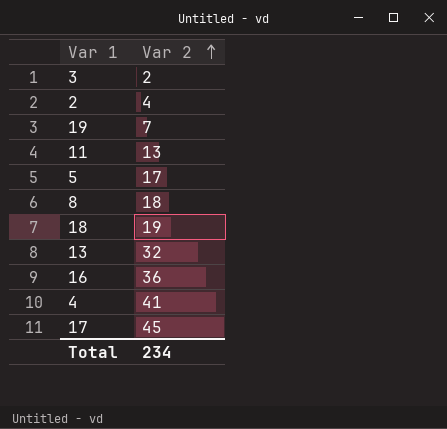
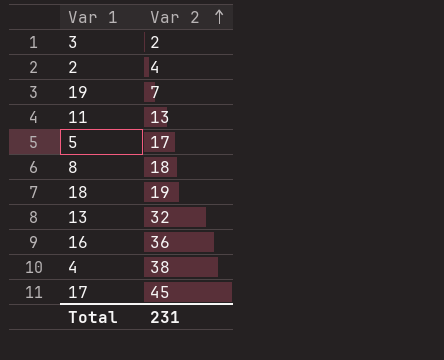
4 | Var 2: 41 -> 38
Total | Var 2: 234 -> 231

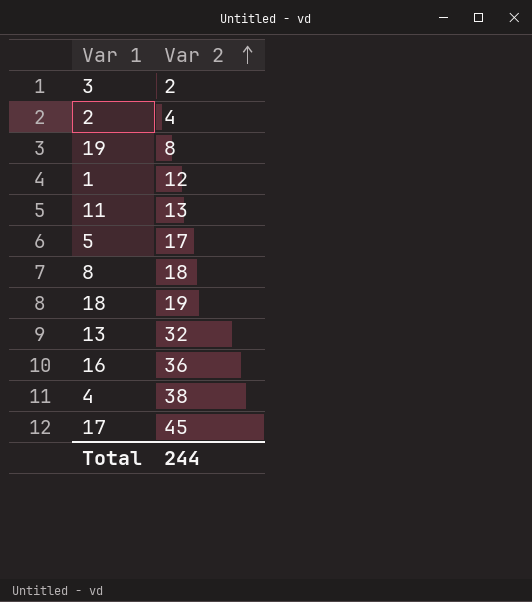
19 | Var 2: 7 -> 8
row 1: none -> 12
Total | Var 2: 231 -> 244

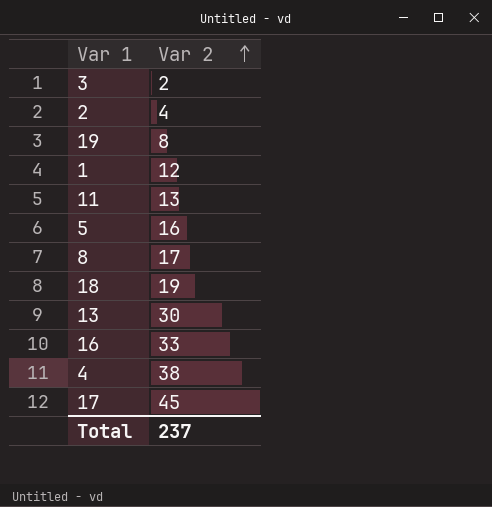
5 | Var 2: 17 -> 16
8 | Var 2: 18 -> 17
13 | Var 2: 32 -> 30
16 | Var 2: 36 -> 33
Total | Var 2: 244 -> 237

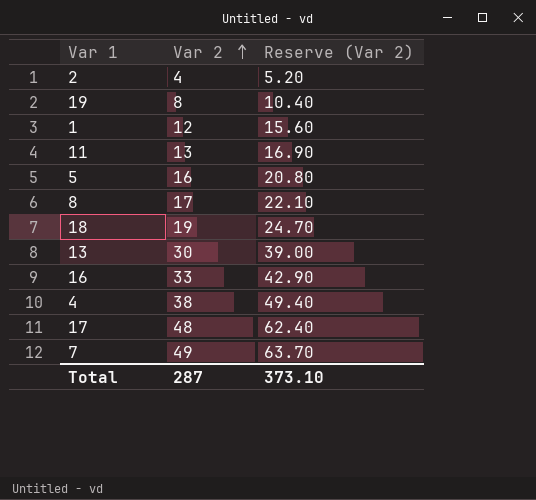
column Reserve (Var 2) | formula: none -> [Var 2] * 1.3
row 3: 2 -> none
17 | Var 2: 45 -> 48
row 7: none -> 49 | 63.70
Total | Var 2: 237 -> 287

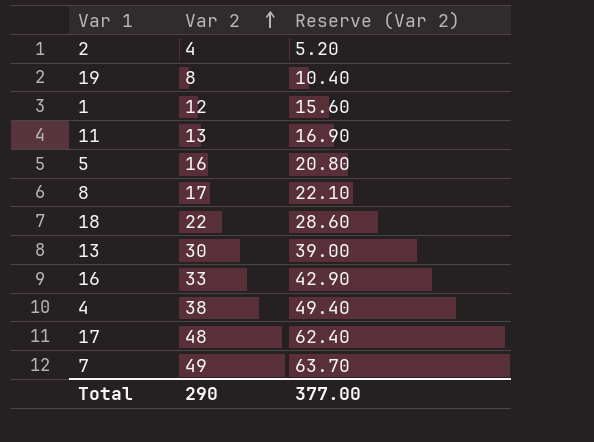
18 | Var 2: 19 -> 22
18 | Reserve (Var 2): 24.70 -> 28.60
Total | Var 2: 287 -> 290
Total | Reserve (Var 2): 373.10 -> 377.00

